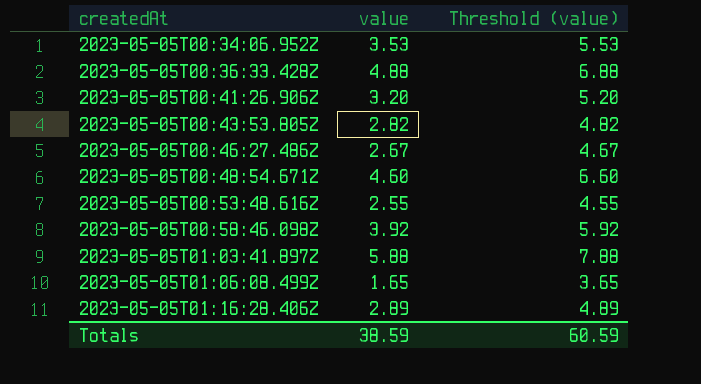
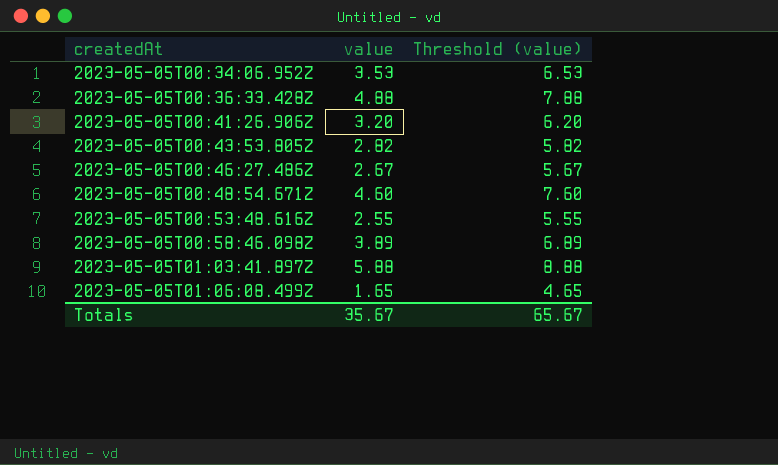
column Threshold (value) | formula: [value] + 2 -> [value] + 3
row 2023-05-05T01:16:28.406Z: 2.89 | 4.89 -> none
2023-05-05T00:58:46.098Z | value: 3.92 -> 3.89
Totals | value: 38.59 -> 35.67
Totals | Threshold (value): 60.59 -> 65.67

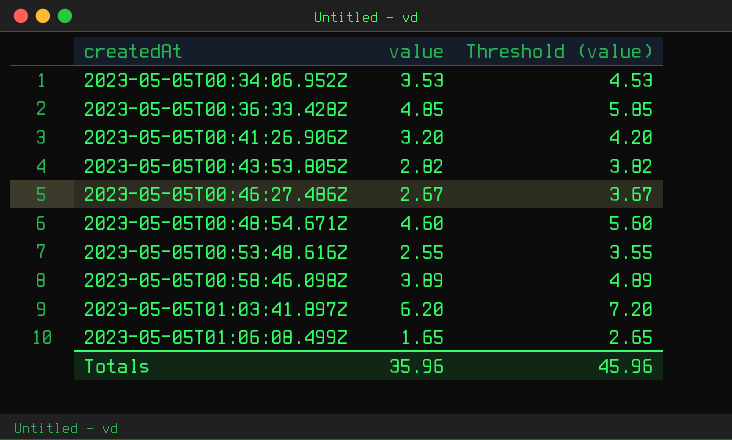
column Threshold (value) | formula: [value] + 3 -> [value] + 1
2023-05-05T00:36:33.428Z | value: 4.88 -> 4.85
2023-05-05T01:03:41.897Z | value: 5.88 -> 6.20
Totals | value: 35.67 -> 35.96
Totals | Threshold (value): 65.67 -> 45.96

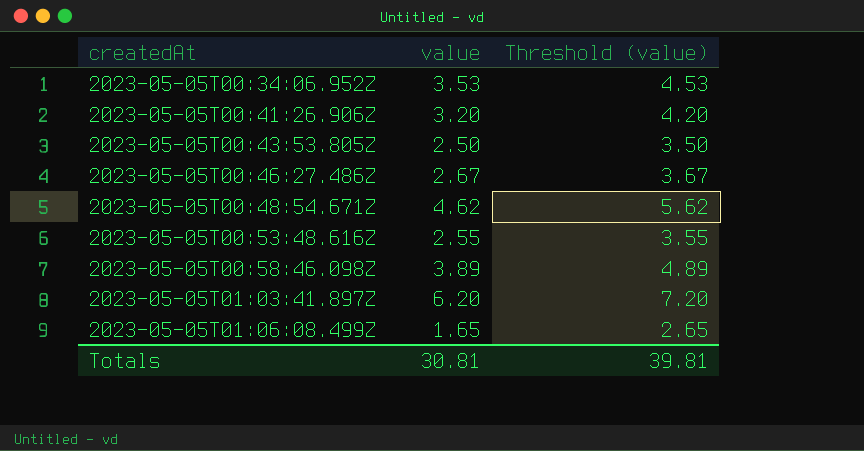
row 2023-05-05T00:36:33.428Z: 4.85 | 5.85 -> none
2023-05-05T00:43:53.805Z | value: 2.82 -> 2.50
2023-05-05T00:43:53.805Z | Threshold (value): 3.82 -> 3.50
2023-05-05T00:48:54.671Z | value: 4.60 -> 4.62
2023-05-05T00:48:54.671Z | Threshold (value): 5.60 -> 5.62
Totals | value: 35.96 -> 30.81
Totals | Threshold (value): 45.96 -> 39.81

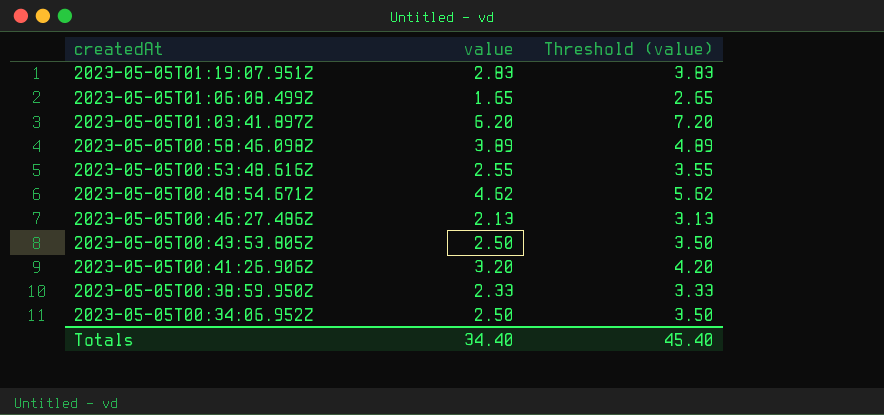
row order: createdAt ascending -> createdAt descending
row 2023-05-05T01:19:07.951Z: none -> 2.83 | 3.83
2023-05-05T00:46:27.486Z | value: 2.67 -> 2.13
2023-05-05T00:46:27.486Z | Threshold (value): 3.67 -> 3.13
row 2023-05-05T00:38:59.950Z: none -> 2.33 | 3.33
2023-05-05T00:34:06.952Z | value: 3.53 -> 2.50
2023-05-05T00:34:06.952Z | Threshold (value): 4.53 -> 3.50
Totals | value: 30.81 -> 34.40
Totals | Threshold (value): 39.81 -> 45.40

